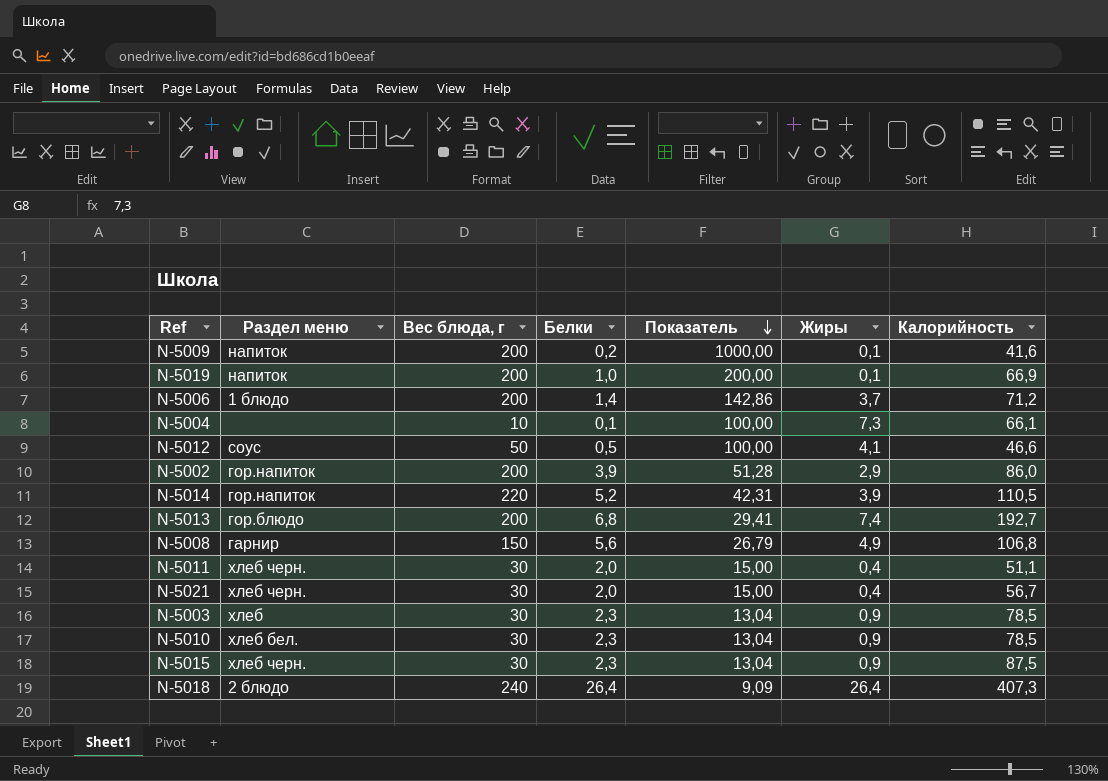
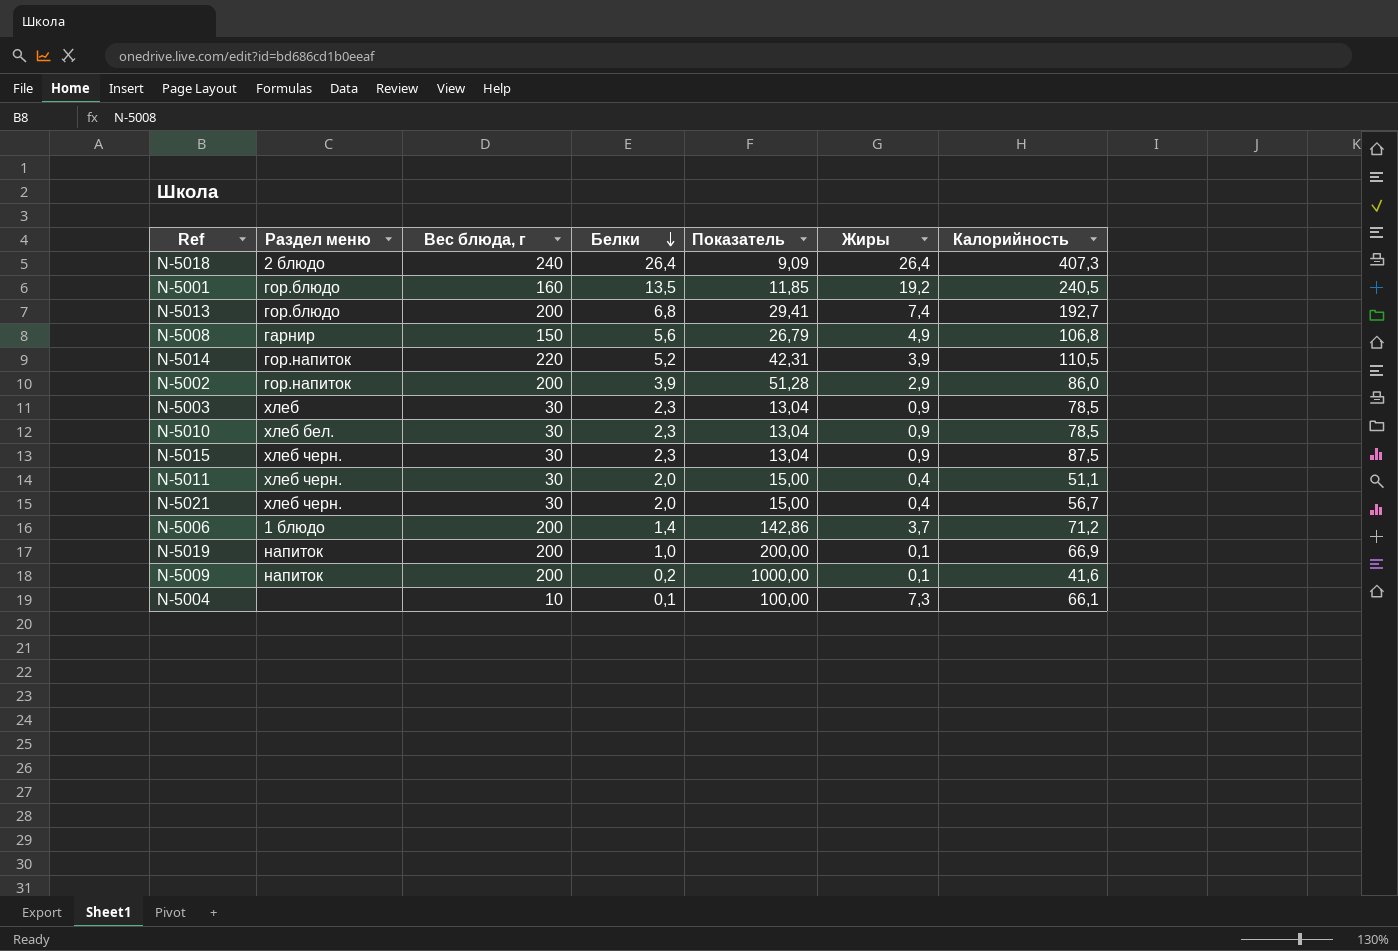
row order: Показатель descending -> Белки descending
row N-5012: соус | 50 | 0,5 | 100,00 | 4,1 | 46,6 -> none
row N-5001: none -> гор.блюдо | 160 | 13,5 | 11,85 | 19,2 | 240,5

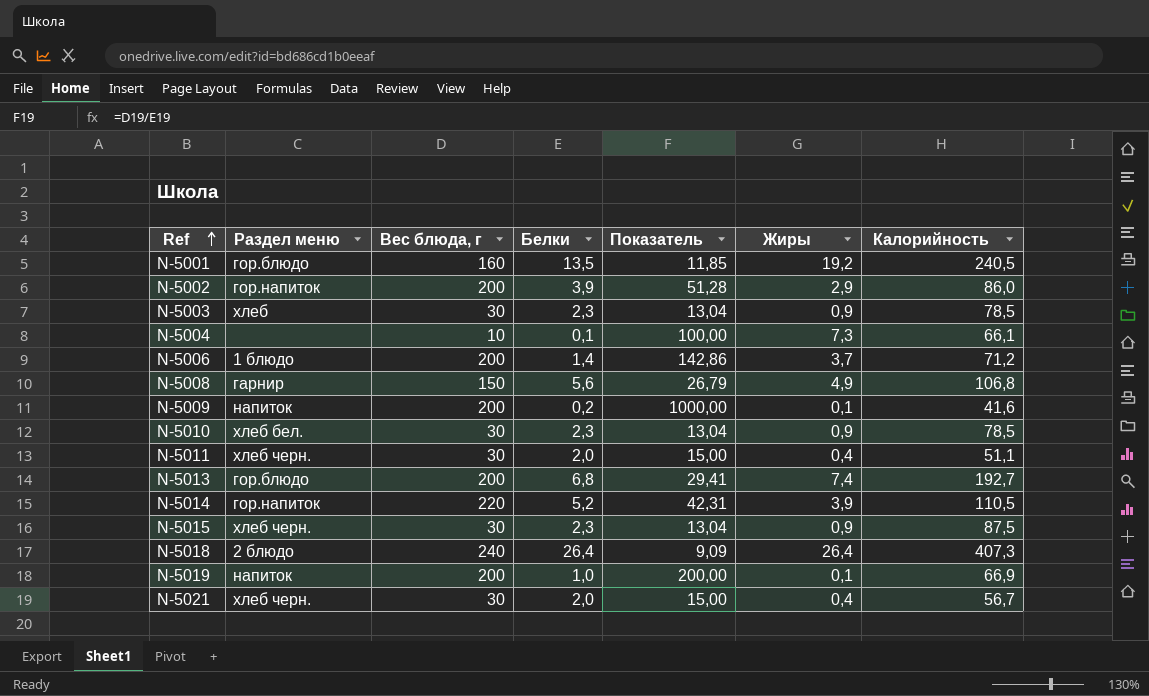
row order: Белки descending -> Ref ascending

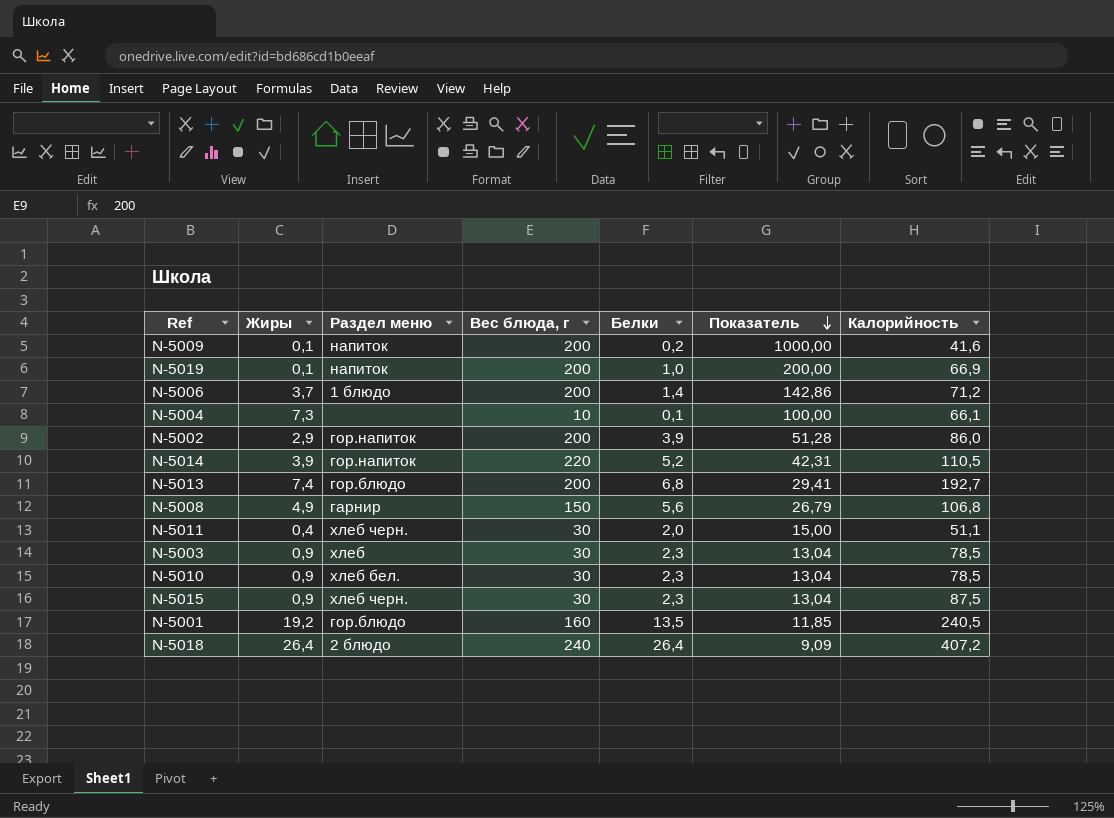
row order: Ref ascending -> Показатель descending
column Жиры | position: 6 -> 2
row N-5021: хлеб черн. | 30 | 2,0 | 15,00 | 0,4 | 56,7 -> none
N-5018 | Калорийность: 407,3 -> 407,2

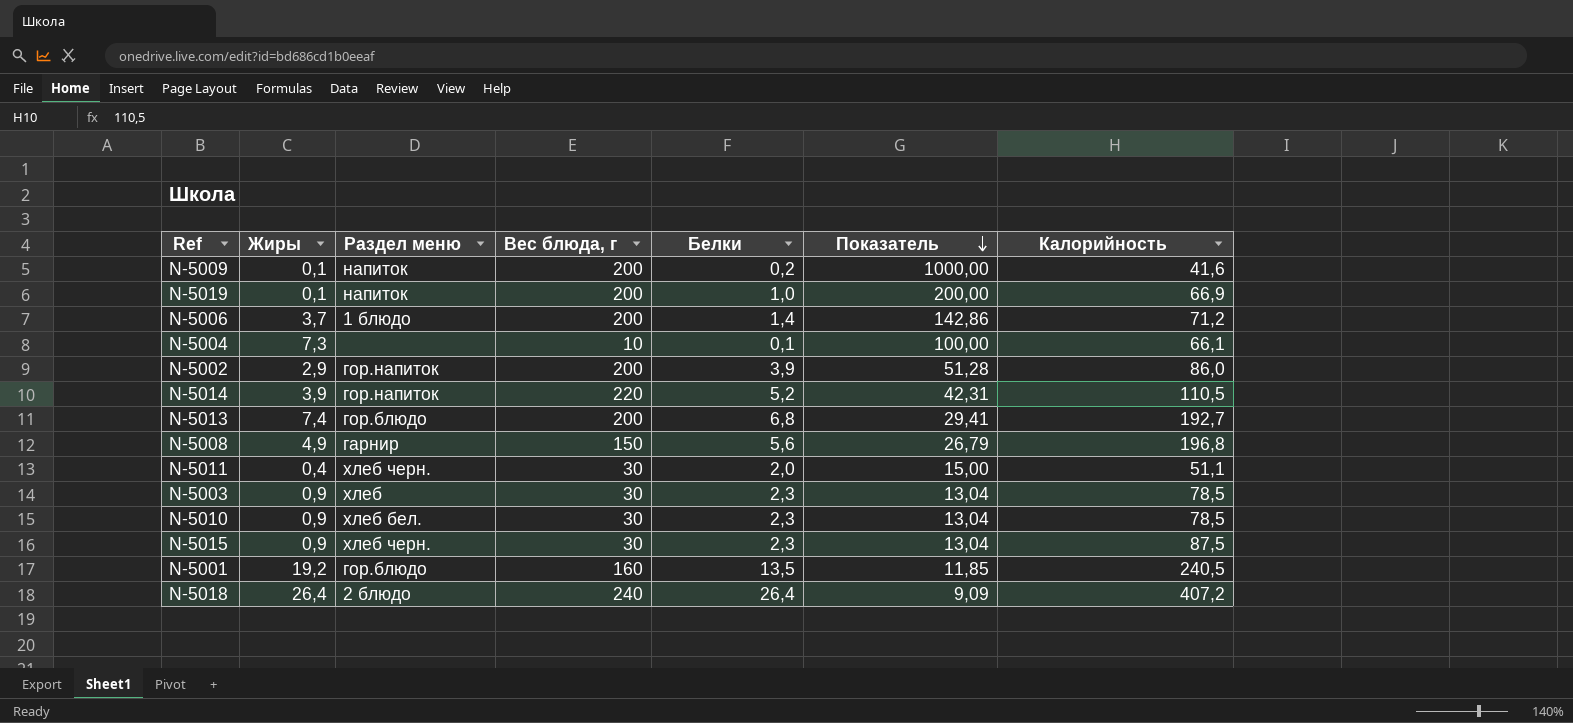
N-5008 | Калорийность: 106,8 -> 196,8

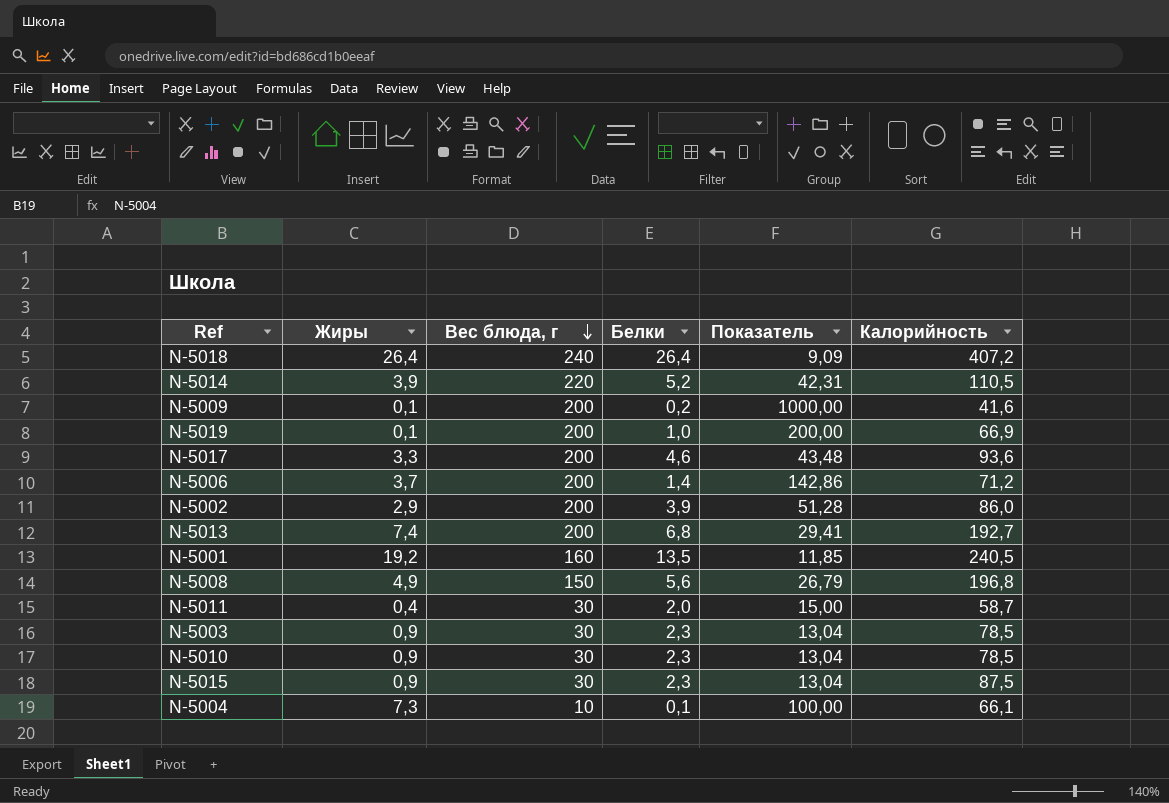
row order: Показатель descending -> Вес блюда, г descending
column Раздел меню | position: 3 -> none
row N-5017: none -> 3,3 | 200 | 4,6 | 43,48 | 93,6
N-5011 | Калорийность: 51,1 -> 58,7

